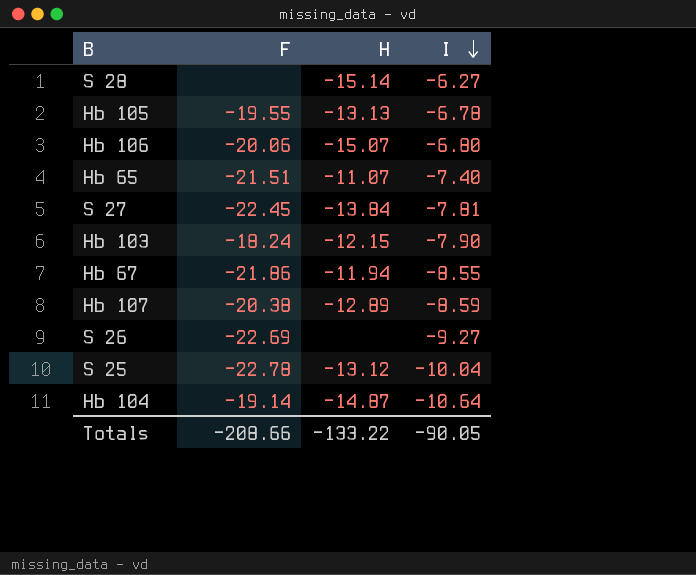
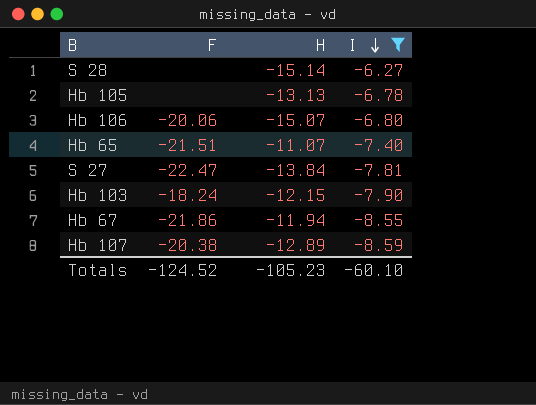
filter: none -> I >= -8.59
Hb 105 | F: -19.55 -> none
S 27 | F: -22.45 -> -22.47
Totals | F: -208.66 -> -124.52
Totals | H: -133.22 -> -105.23
Totals | I: -90.05 -> -60.10

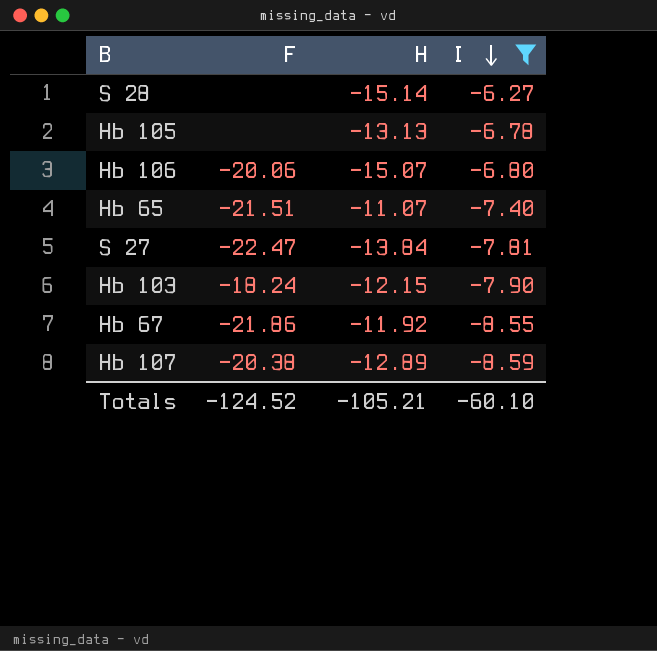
Hb 67 | H: -11.94 -> -11.92
Totals | H: -105.23 -> -105.21

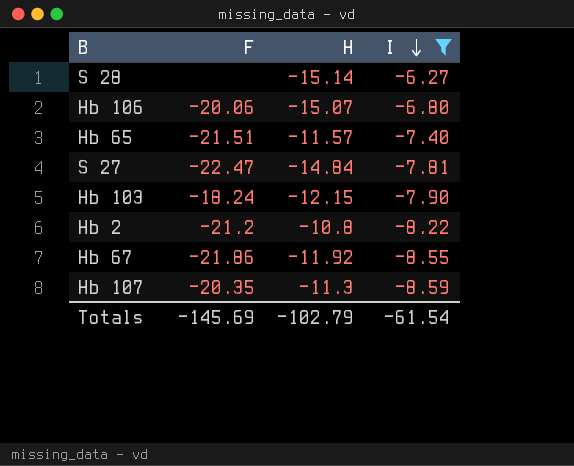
row Hb 105: none | -13.13 | -6.78 -> none
Hb 65 | H: -11.07 -> -11.57
S 27 | H: -13.84 -> -14.84
row Hb 2: none -> -21.2 | -10.8 | -8.22
Hb 107 | F: -20.38 -> -20.35
Hb 107 | H: -12.89 -> -11.3
Totals | F: -124.52 -> -145.69
Totals | H: -105.21 -> -102.79
Totals | I: -60.10 -> -61.54

